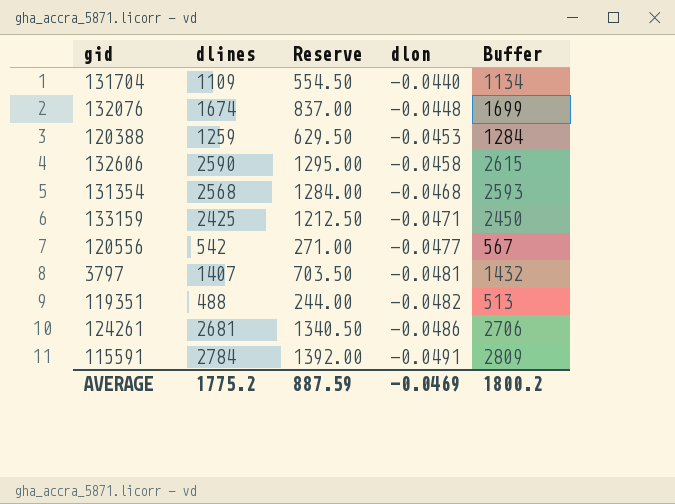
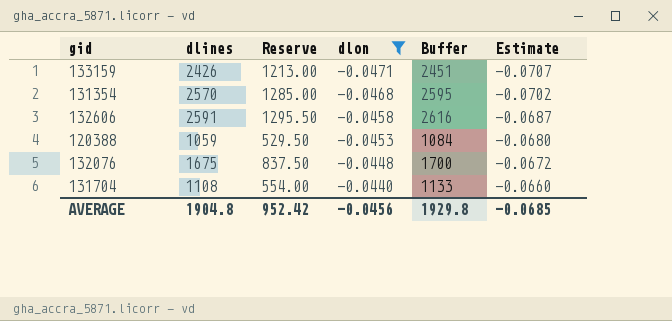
filter: none -> dlon >= -0.0471
row order: dlon descending -> dlon ascending
column Estimate | formula: none -> [dlon] * 1.5
133159 | dlines: 2425 -> 2426
133159 | Reserve: 1212.50 -> 1213.00
133159 | Buffer: 2450 -> 2451
131354 | dlines: 2568 -> 2570
131354 | Reserve: 1284.00 -> 1285.00
131354 | Buffer: 2593 -> 2595
132606 | dlines: 2590 -> 2591
132606 | Reserve: 1295.00 -> 1295.50
132606 | Buffer: 2615 -> 2616
120388 | dlines: 1259 -> 1059
120388 | Reserve: 629.50 -> 529.50
120388 | Buffer: 1284 -> 1084
132076 | dlines: 1674 -> 1675
132076 | Reserve: 837.00 -> 837.50
132076 | Buffer: 1699 -> 1700
131704 | dlines: 1109 -> 1108
131704 | Reserve: 554.50 -> 554.00
131704 | Buffer: 1134 -> 1133
AVERAGE | dlines: 1775.2 -> 1904.8
AVERAGE | Reserve: 887.59 -> 952.42
AVERAGE | dlon: -0.0469 -> -0.0456
AVERAGE | Buffer: 1800.2 -> 1929.8

